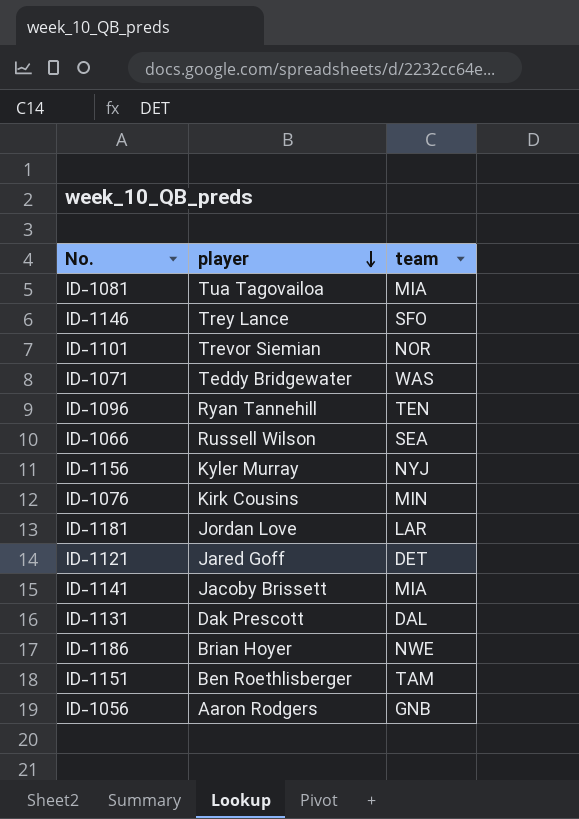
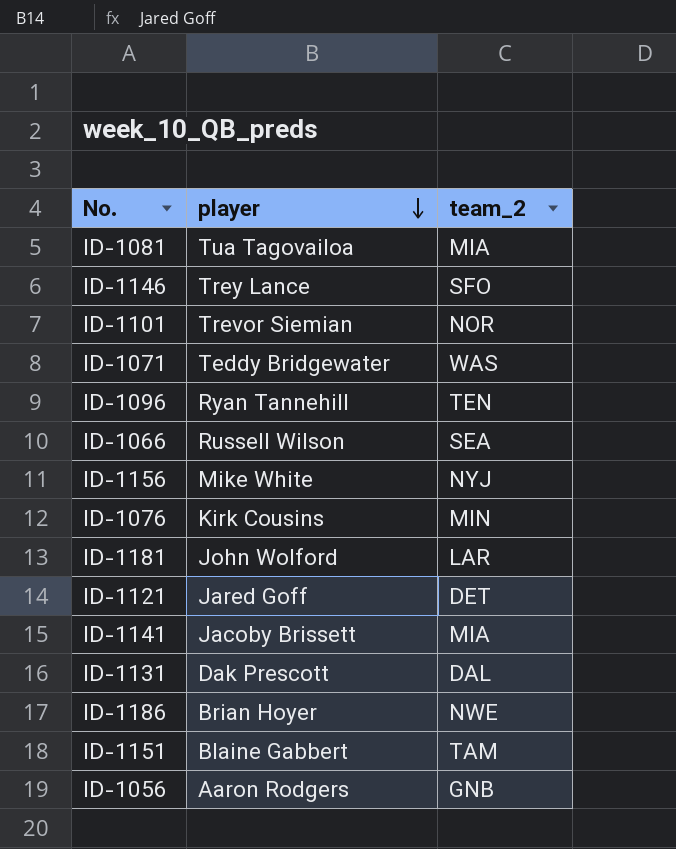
column name: team -> team_2
ID-1156 | player: Kyler Murray -> Mike White
ID-1181 | player: Jordan Love -> John Wolford
ID-1151 | player: Ben Roethlisberger -> Blaine Gabbert

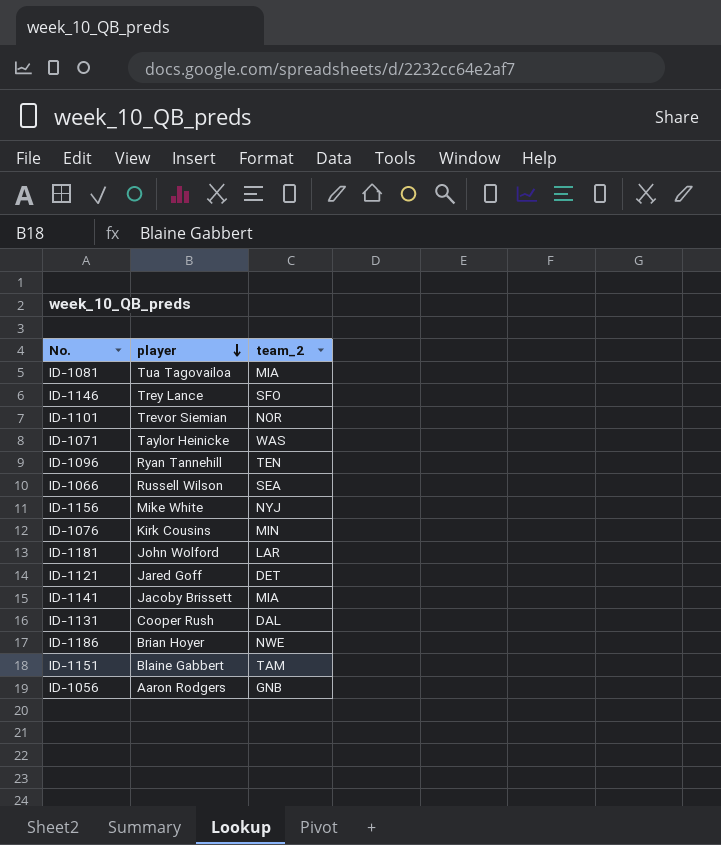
ID-1071 | player: Teddy Bridgewater -> Taylor Heinicke
ID-1131 | player: Dak Prescott -> Cooper Rush

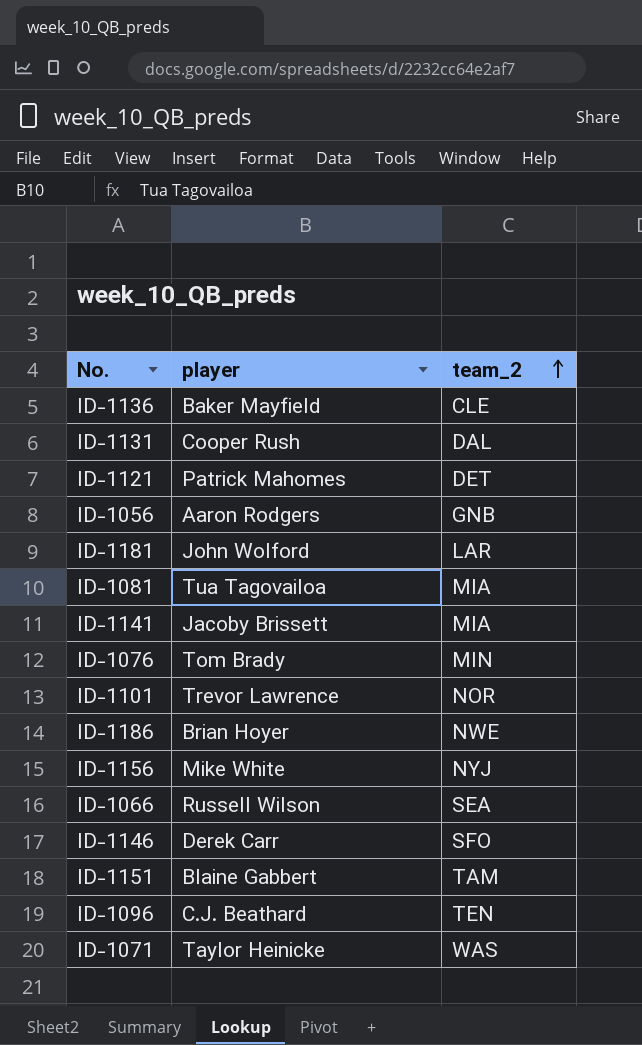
row order: player descending -> team_2 ascending
row ID-1136: none -> Baker Mayfield | CLE
ID-1121 | player: Jared Goff -> Patrick Mahomes
ID-1076 | player: Kirk Cousins -> Tom Brady
ID-1101 | player: Trevor Siemian -> Trevor Lawrence
ID-1146 | player: Trey Lance -> Derek Carr
ID-1096 | player: Ryan Tannehill -> C.J. Beathard

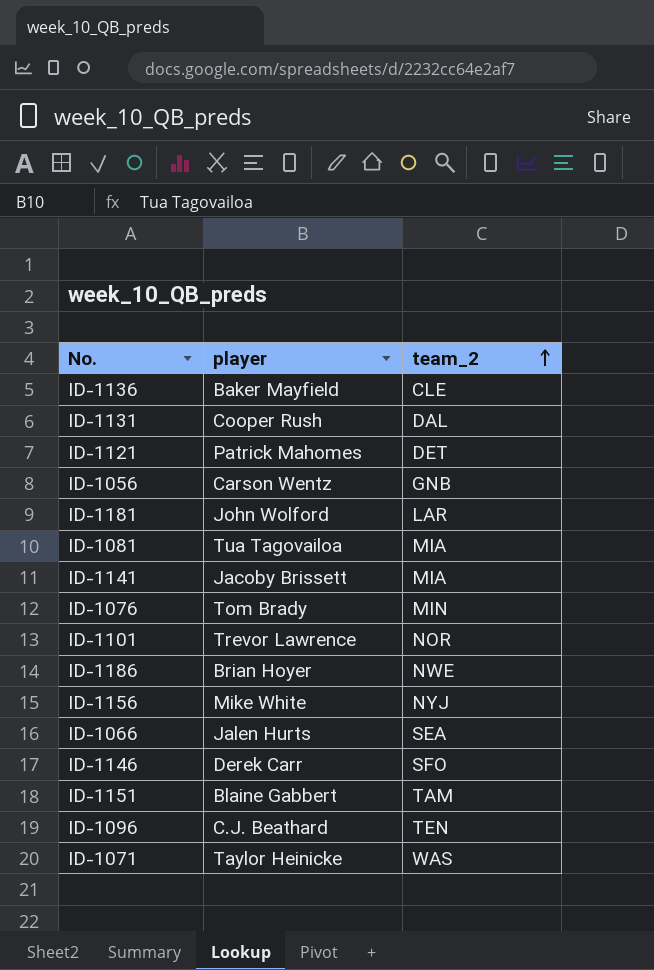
ID-1056 | player: Aaron Rodgers -> Carson Wentz
ID-1066 | player: Russell Wilson -> Jalen Hurts

